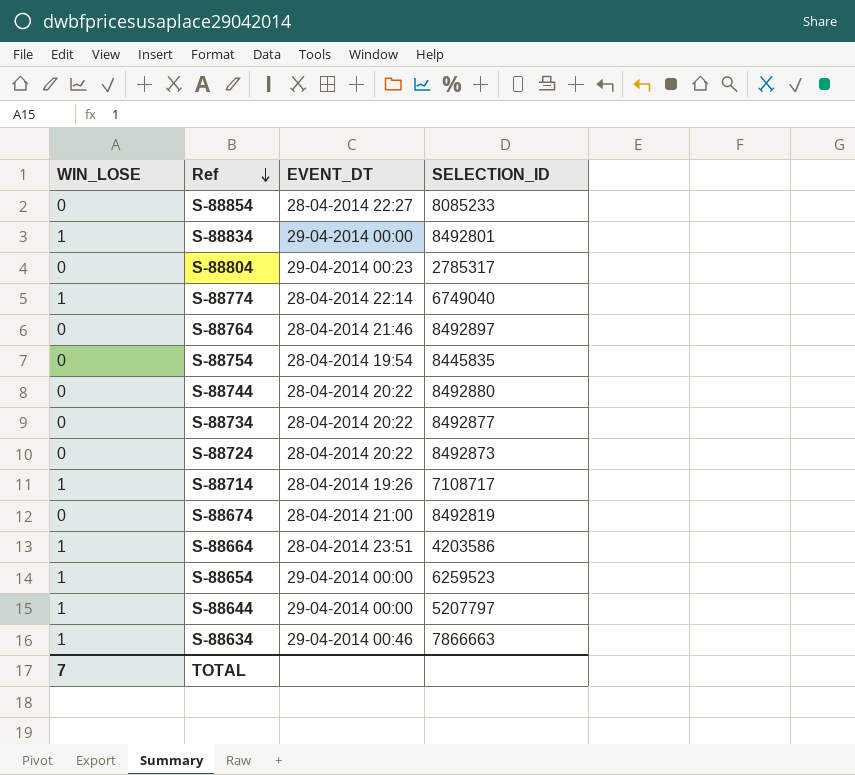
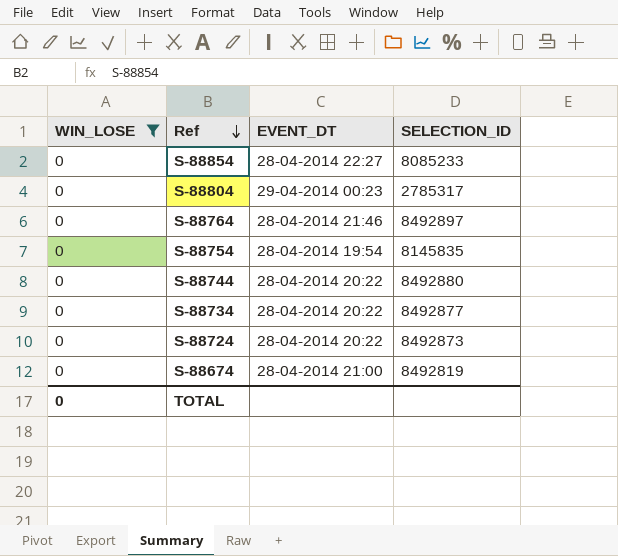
filter: none -> WIN_LOSE = 0
S-88754 | SELECTION_ID: 8445835 -> 8145835
TOTAL | WIN_LOSE: 7 -> 0

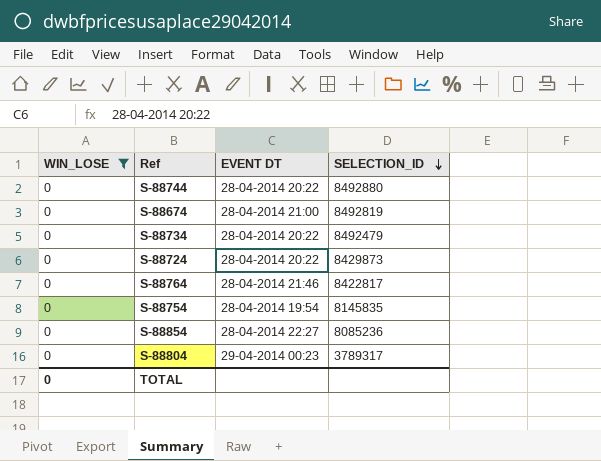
row order: Ref descending -> SELECTION_ID descending
column name: EVENT_DT -> EVENT DT
S-88734 | SELECTION_ID: 8492877 -> 8492479
S-88724 | SELECTION_ID: 8492873 -> 8429873
S-88764 | SELECTION_ID: 8492897 -> 8422817
S-88854 | SELECTION_ID: 8085233 -> 8085236
S-88804 | SELECTION_ID: 2785317 -> 3789317

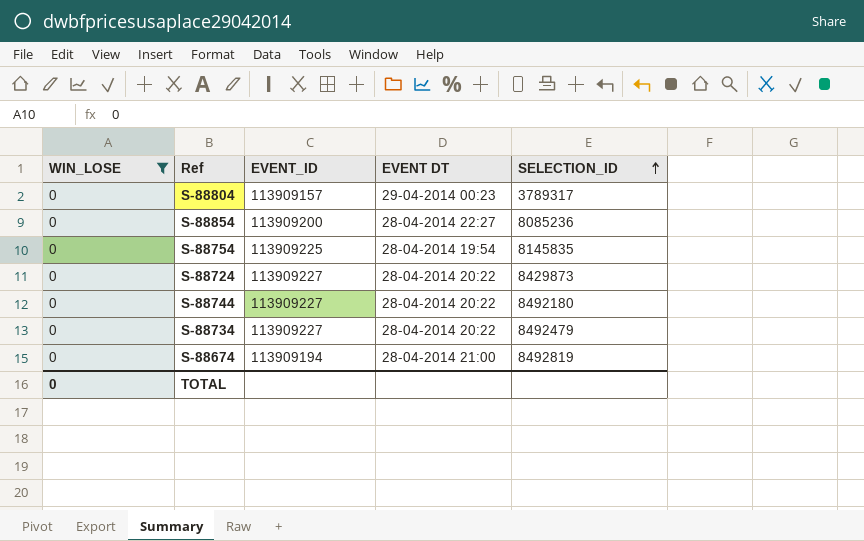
row order: SELECTION_ID descending -> SELECTION_ID ascending
column EVENT_ID | position: none -> 3
row S-88764: 0 | 28-04-2014 21:46 | 8422817 -> none
S-88744 | SELECTION_ID: 8492880 -> 8492180

